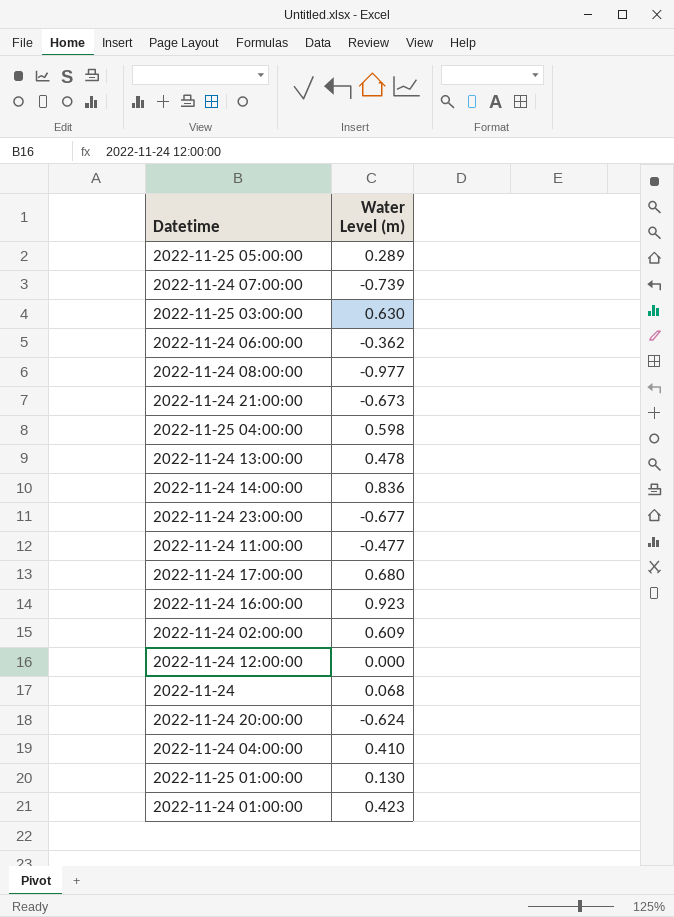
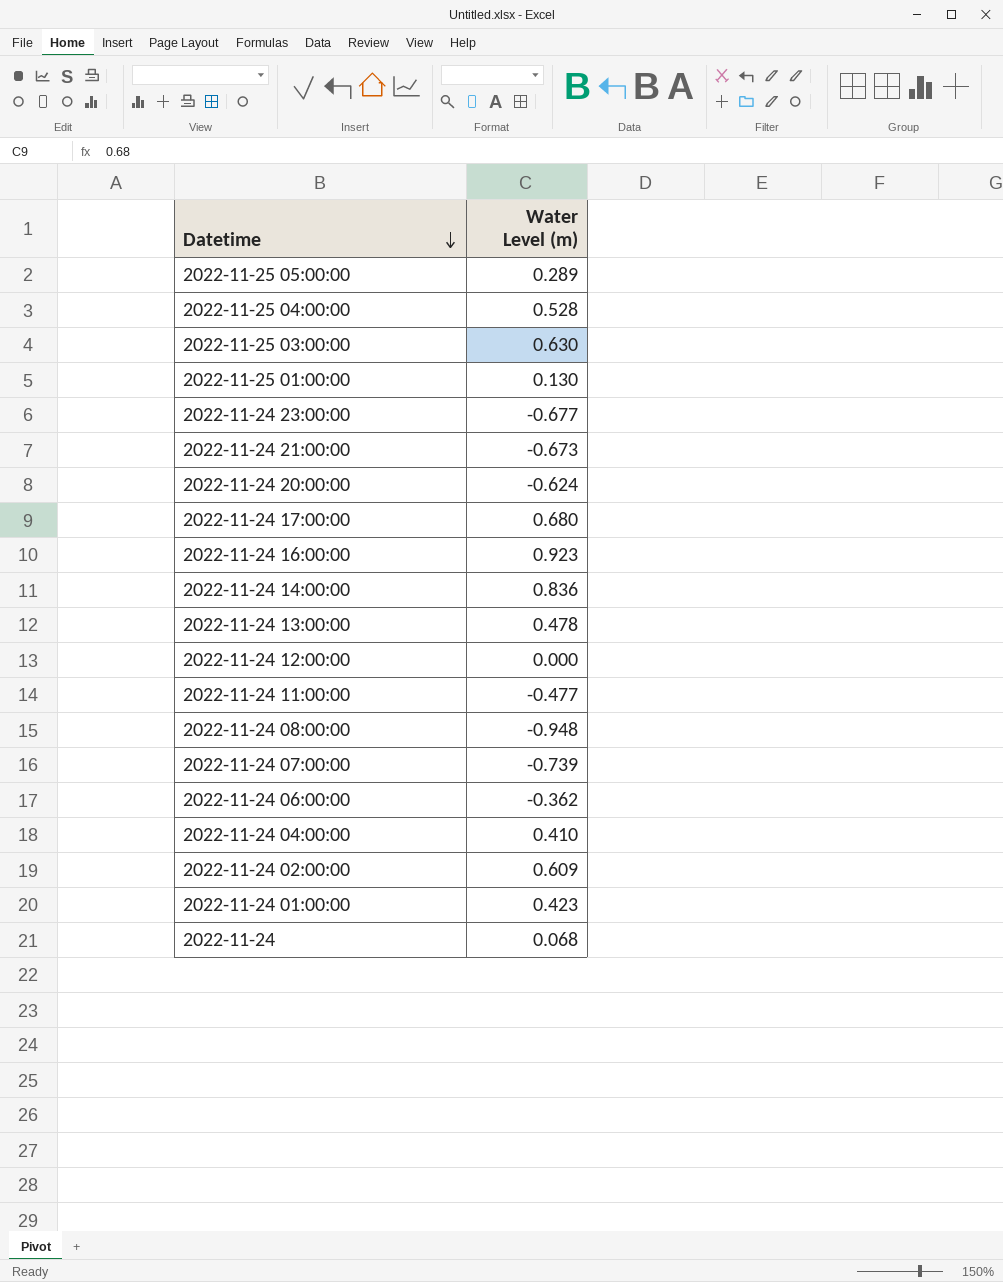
row order: none -> Datetime descending
2022-11-25 04:00:00 | Water Level (m): 0.598 -> 0.528
2022-11-24 08:00:00 | Water Level (m): -0.977 -> -0.948

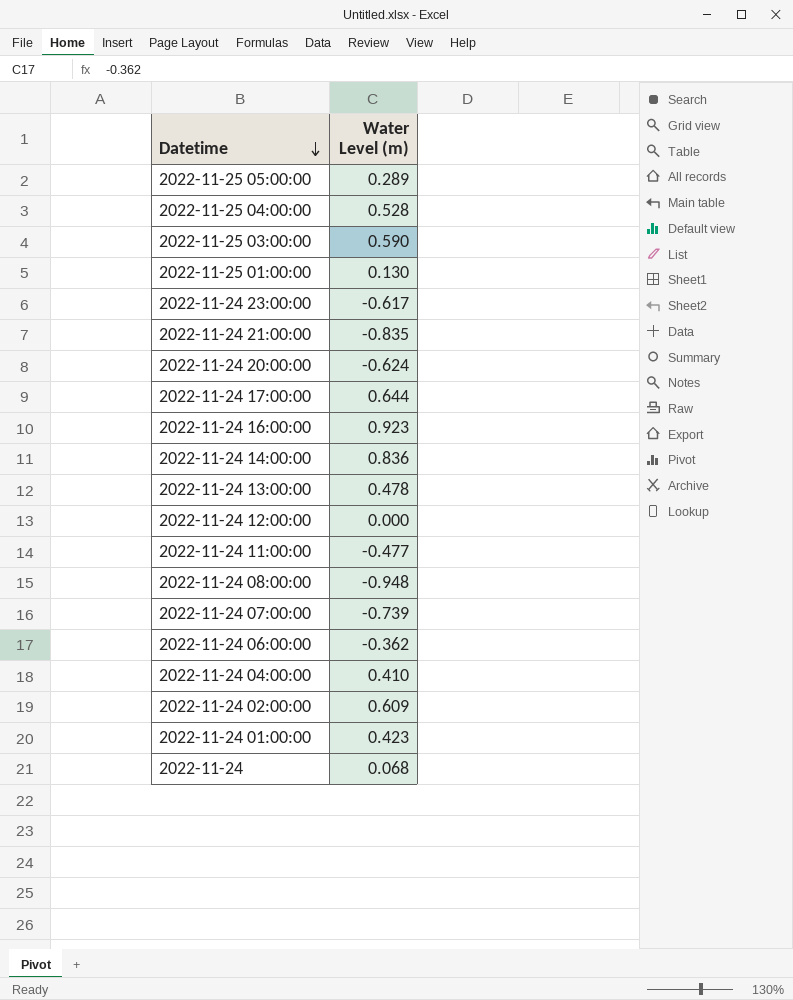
2022-11-25 03:00:00 | Water Level (m): 0.630 -> 0.590
2022-11-24 23:00:00 | Water Level (m): -0.677 -> -0.617
2022-11-24 21:00:00 | Water Level (m): -0.673 -> -0.835
2022-11-24 17:00:00 | Water Level (m): 0.680 -> 0.644

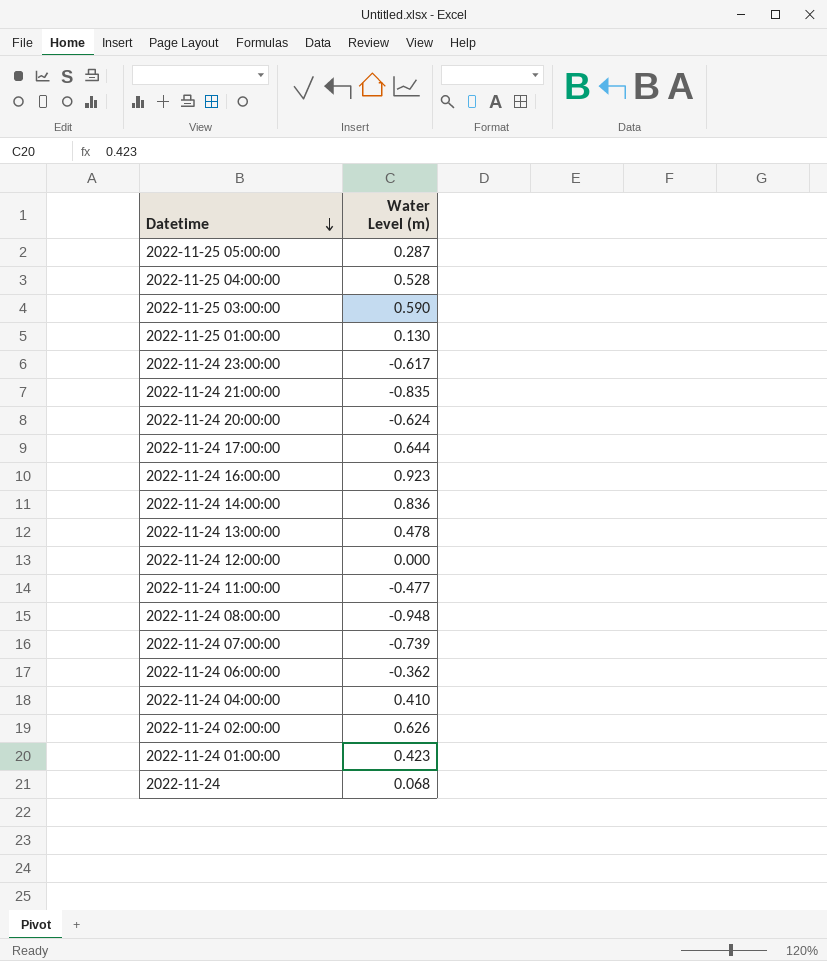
2022-11-25 05:00:00 | Water Level (m): 0.289 -> 0.287
2022-11-24 02:00:00 | Water Level (m): 0.609 -> 0.626

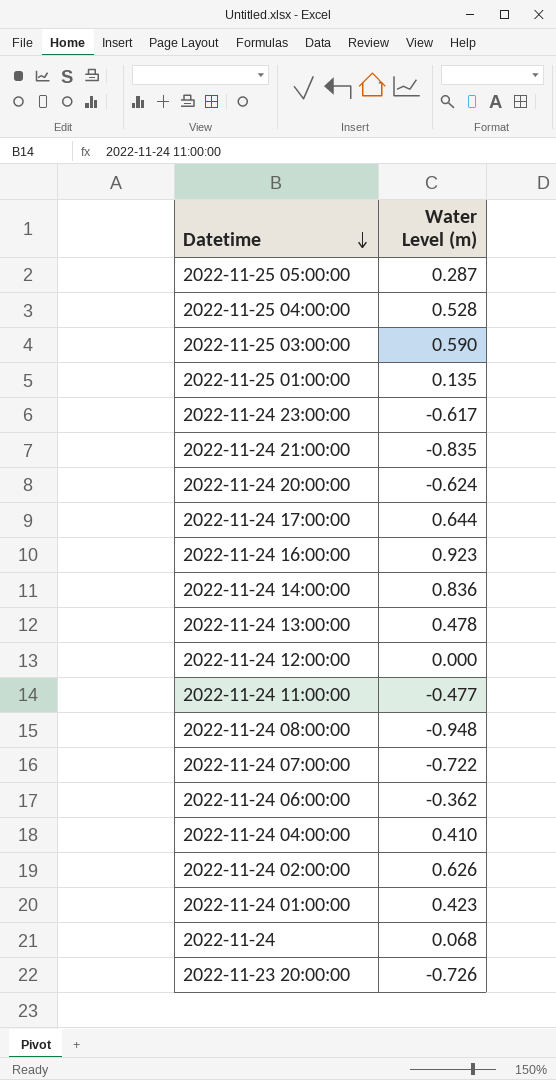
2022-11-25 01:00:00 | Water Level (m): 0.130 -> 0.135
2022-11-24 07:00:00 | Water Level (m): -0.739 -> -0.722
row 2022-11-23 20:00:00: none -> -0.726

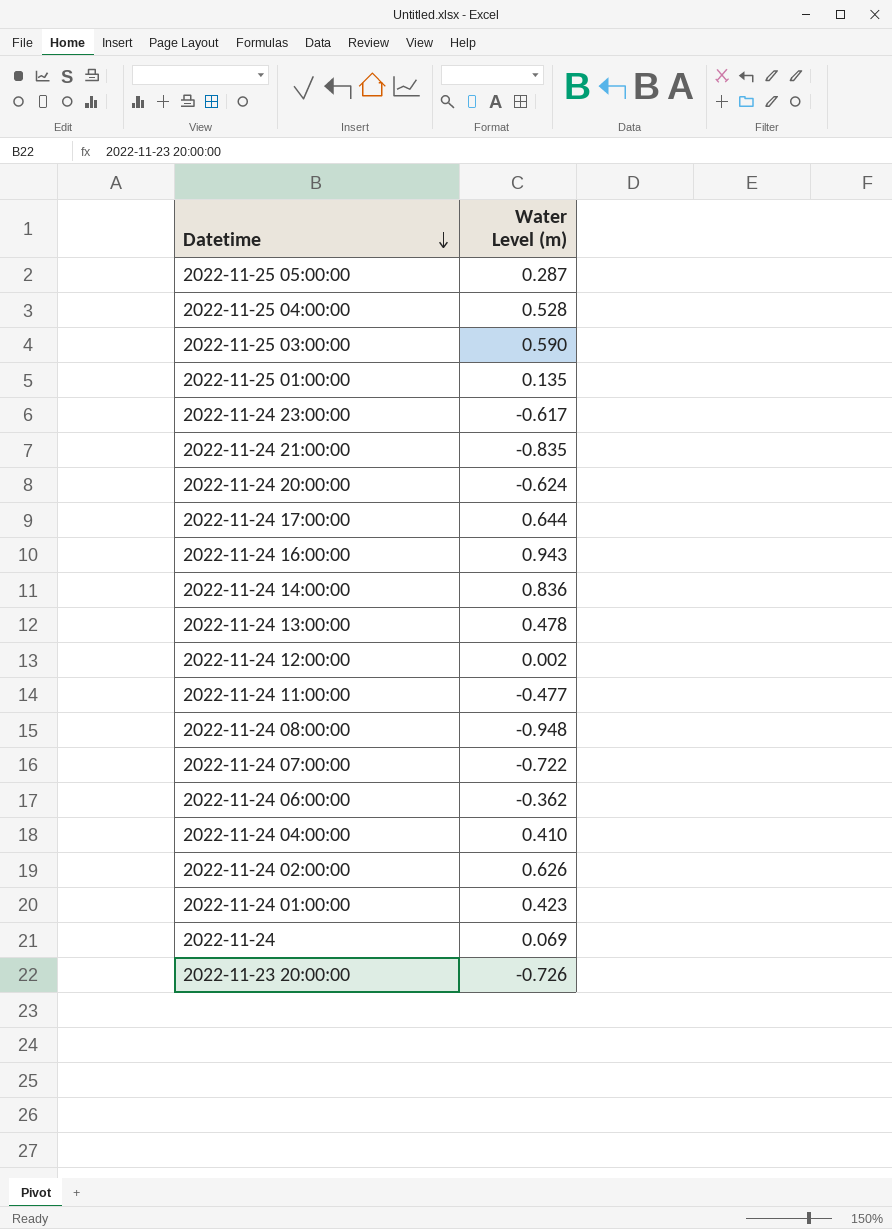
2022-11-24 16:00:00 | Water Level (m): 0.923 -> 0.943
2022-11-24 12:00:00 | Water Level (m): 0.000 -> 0.002
2022-11-24 | Water Level (m): 0.068 -> 0.069

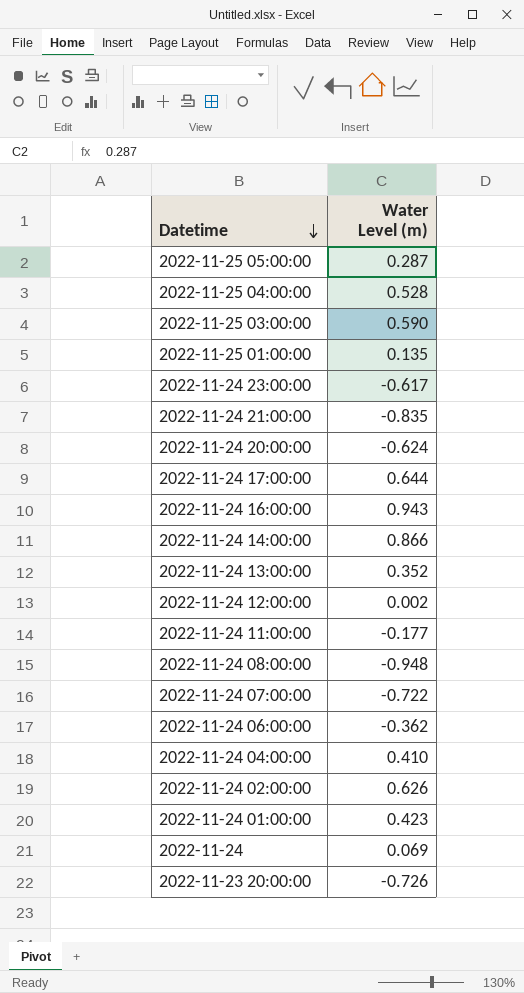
2022-11-24 14:00:00 | Water Level (m): 0.836 -> 0.866
2022-11-24 13:00:00 | Water Level (m): 0.478 -> 0.352
2022-11-24 11:00:00 | Water Level (m): -0.477 -> -0.177

